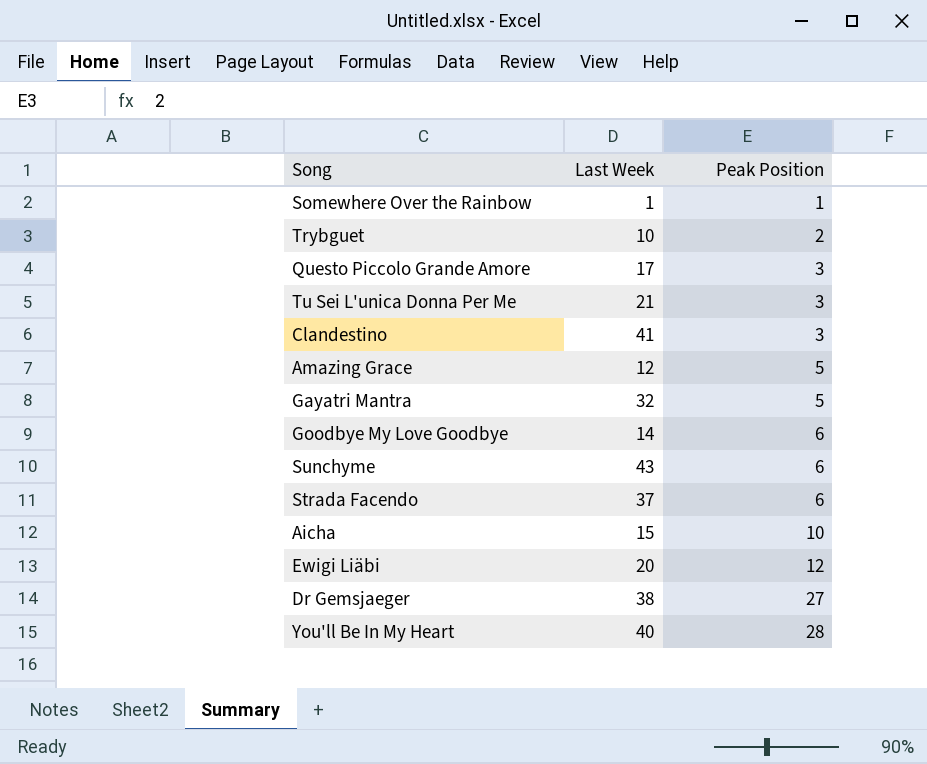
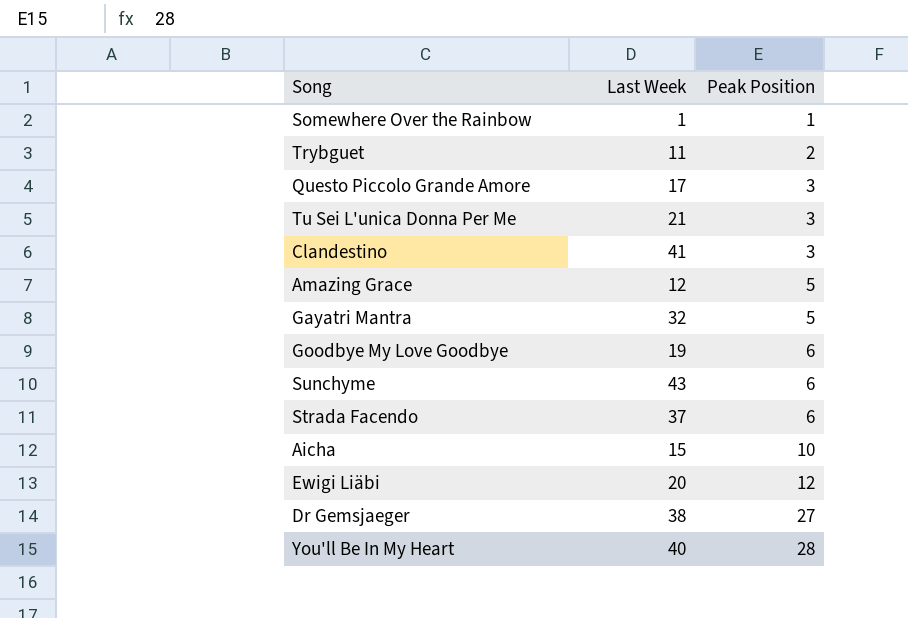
Trybguet | Last Week: 10 -> 11
Goodbye My Love Goodbye | Last Week: 14 -> 19

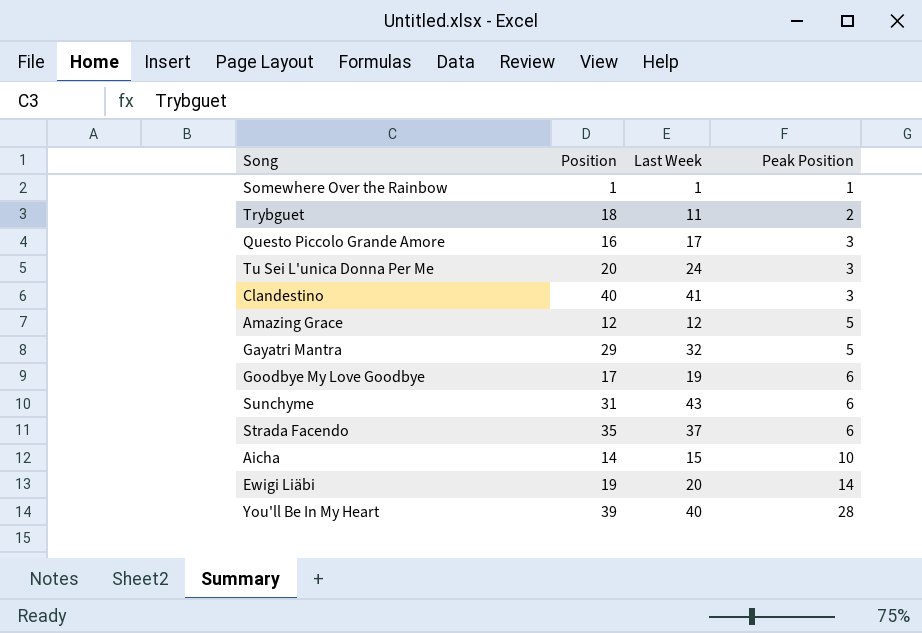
column Position | position: none -> 2
row Dr Gemsjaeger: 38 | 27 -> none
Tu Sei L'unica Donna Per Me | Last Week: 21 -> 24
Ewigi Liäbi | Peak Position: 12 -> 14

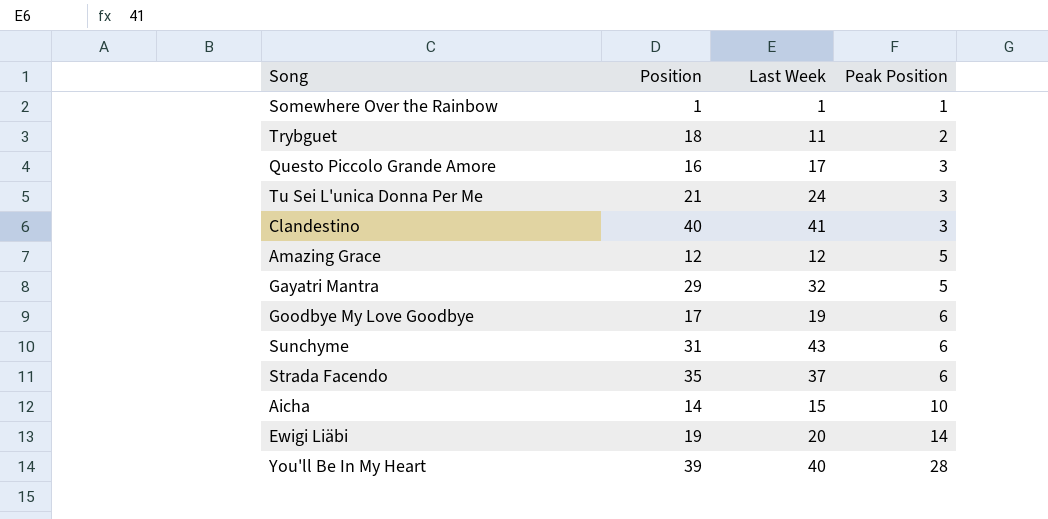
Tu Sei L'unica Donna Per Me | Position: 20 -> 21

